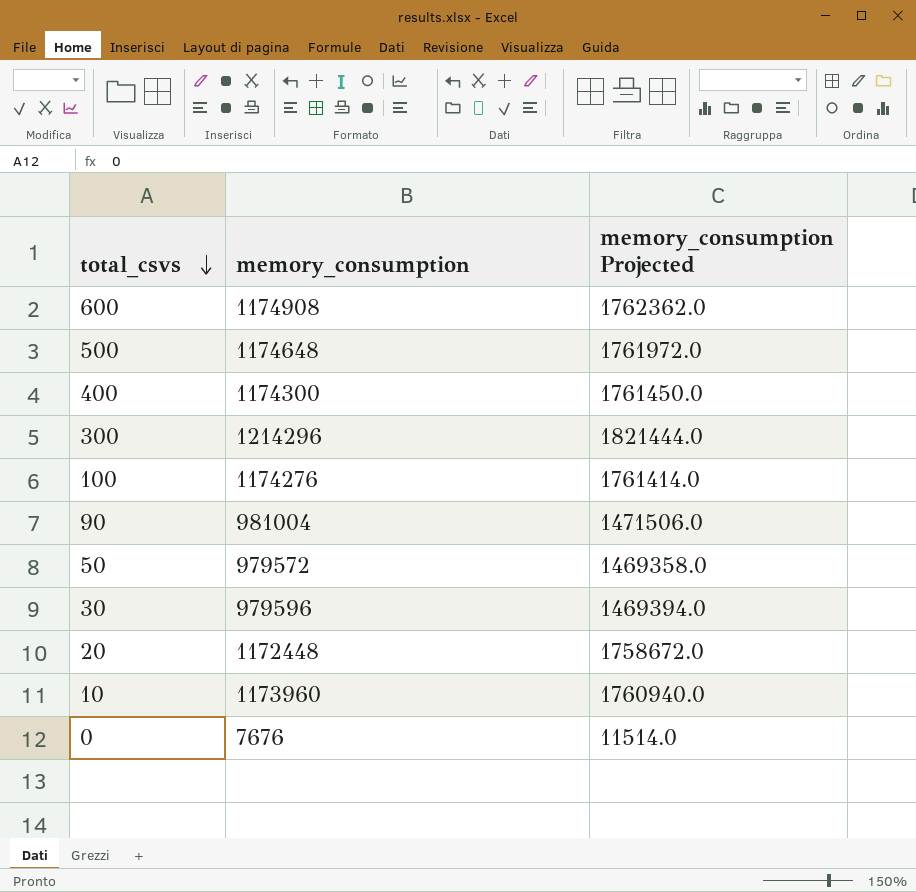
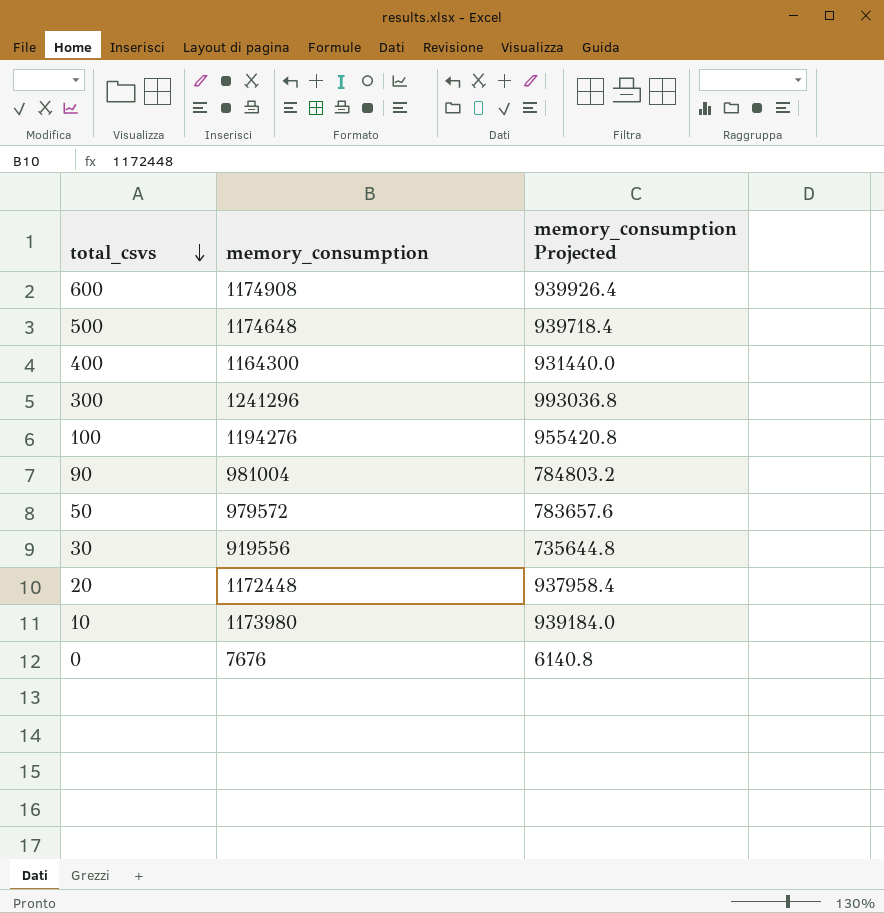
column memory_consumption Projected | formula: [memory_consumption] * 1.5 -> [memory_consumption] * 0.8
400 | memory_consumption: 1174300 -> 1164300
300 | memory_consumption: 1214296 -> 1241296
100 | memory_consumption: 1174276 -> 1194276
30 | memory_consumption: 979596 -> 919556
10 | memory_consumption: 1173960 -> 1173980

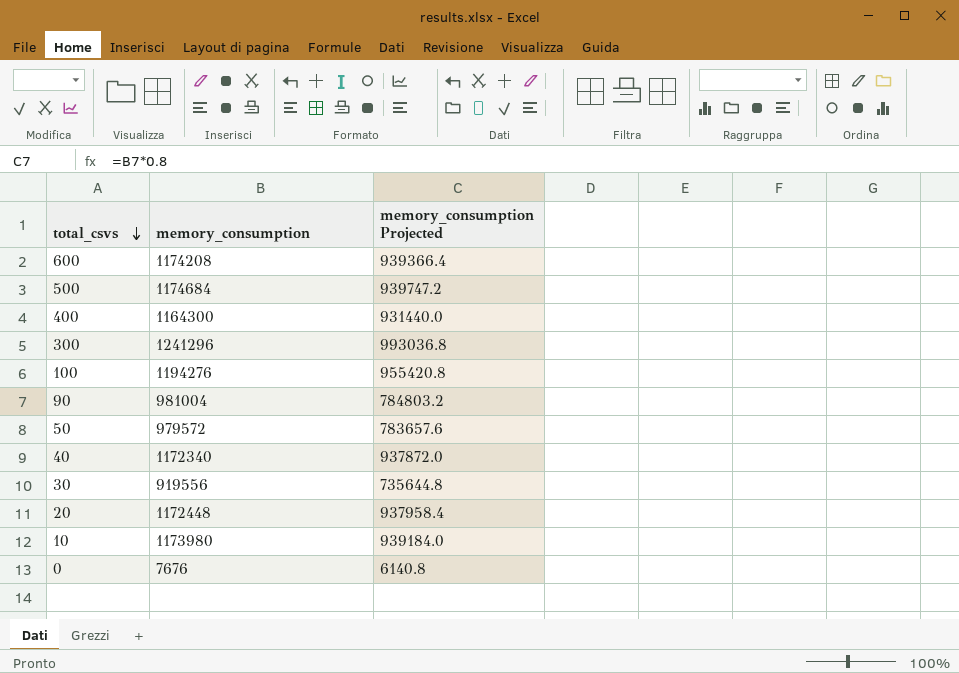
600 | memory_consumption: 1174908 -> 1174208
600 | memory_consumption Projected: 939926.4 -> 939366.4
500 | memory_consumption: 1174648 -> 1174684
500 | memory_consumption Projected: 939718.4 -> 939747.2
row 40: none -> 1172340 | 937872.0

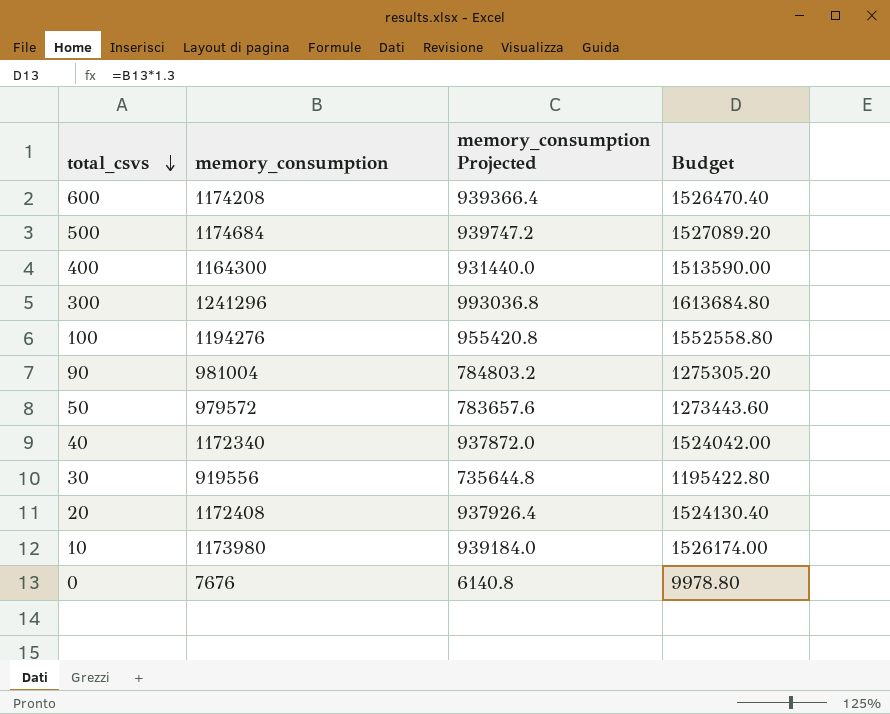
column Budget | formula: none -> [memory_consumption] * 1.3
20 | memory_consumption: 1172448 -> 1172408
20 | memory_consumption Projected: 937958.4 -> 937926.4

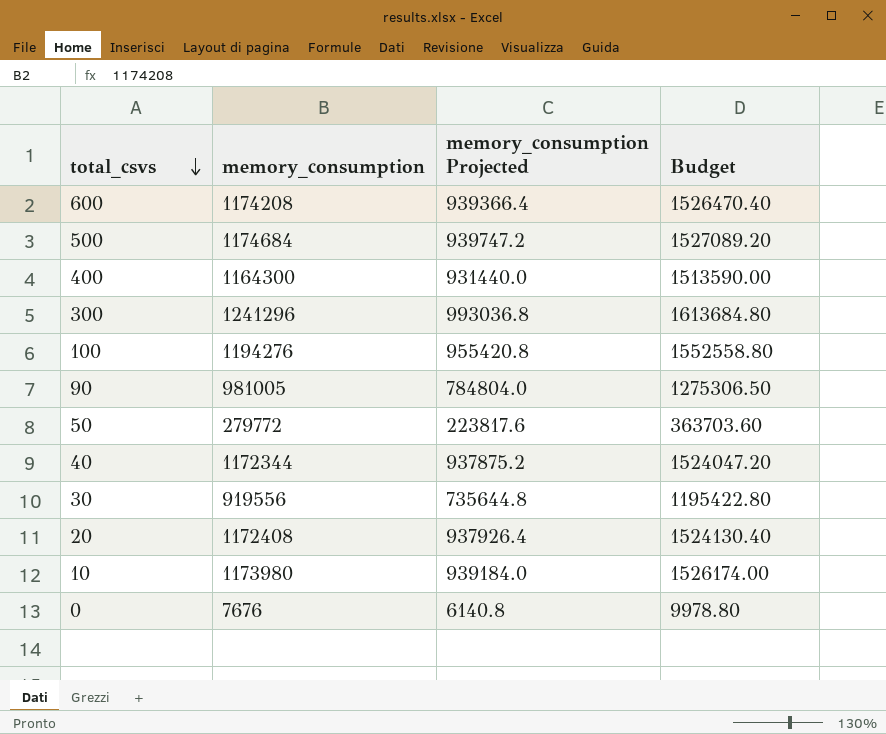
90 | memory_consumption: 981004 -> 981005
90 | memory_consumption Projected: 784803.2 -> 784804.0
90 | Budget: 1275305.20 -> 1275306.50
50 | memory_consumption: 979572 -> 279772
50 | memory_consumption Projected: 783657.6 -> 223817.6
50 | Budget: 1273443.60 -> 363703.60
40 | memory_consumption: 1172340 -> 1172344
40 | memory_consumption Projected: 937872.0 -> 937875.2
40 | Budget: 1524042.00 -> 1524047.20

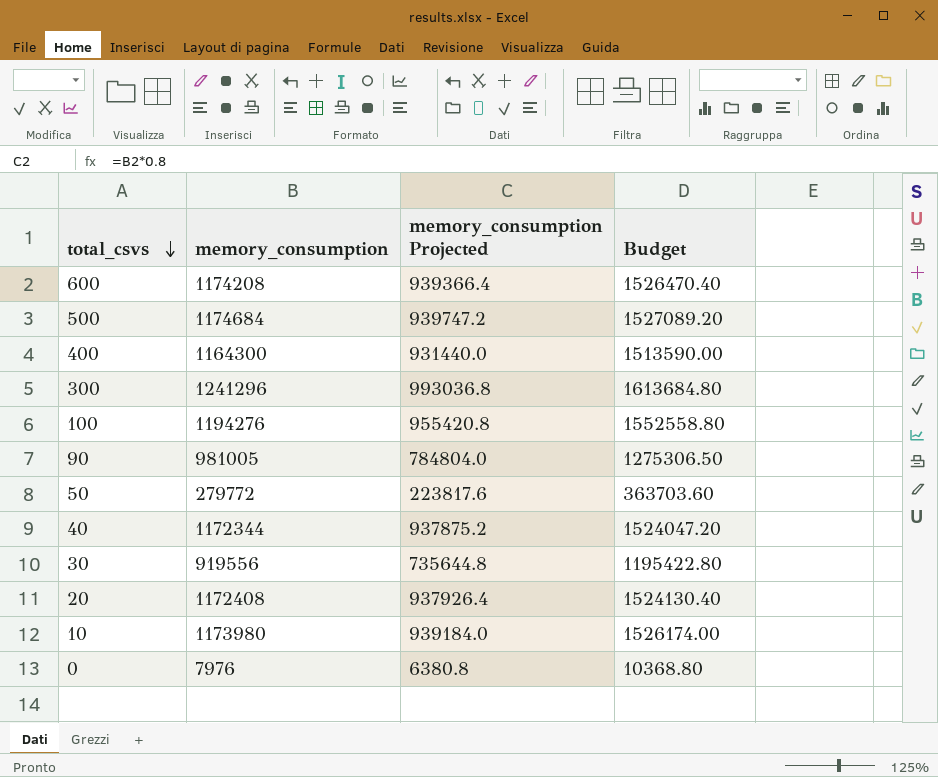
0 | memory_consumption: 7676 -> 7976
0 | memory_consumption Projected: 6140.8 -> 6380.8
0 | Budget: 9978.80 -> 10368.80

